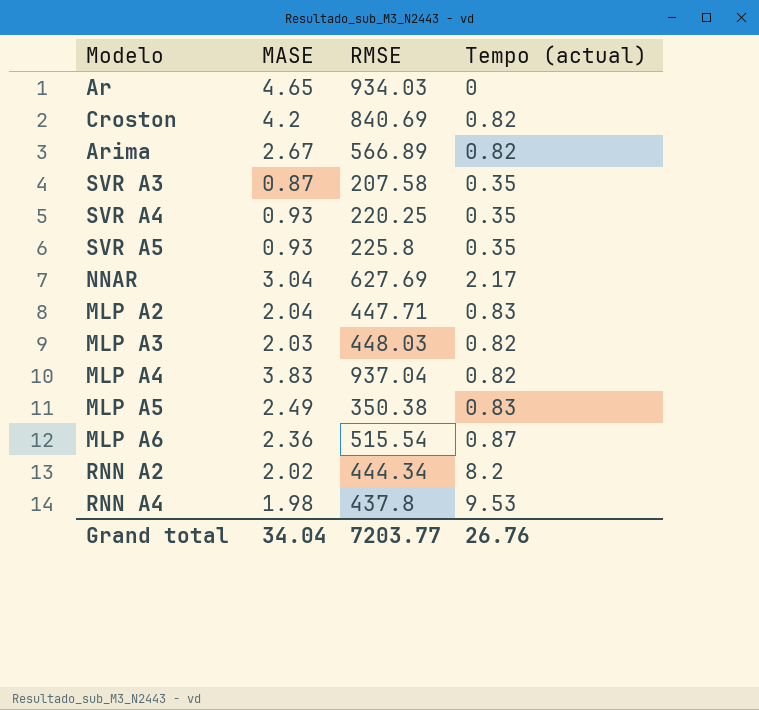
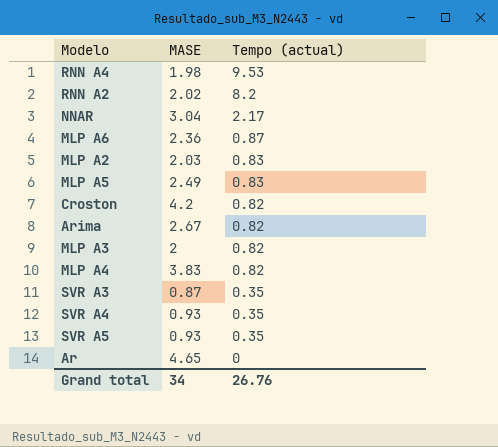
row order: none -> Tempo (actual) descending
column RMSE | position: 3 -> none
MLP A2 | MASE: 2.04 -> 2.03
MLP A3 | MASE: 2.03 -> 2
Grand total | MASE: 34.04 -> 34

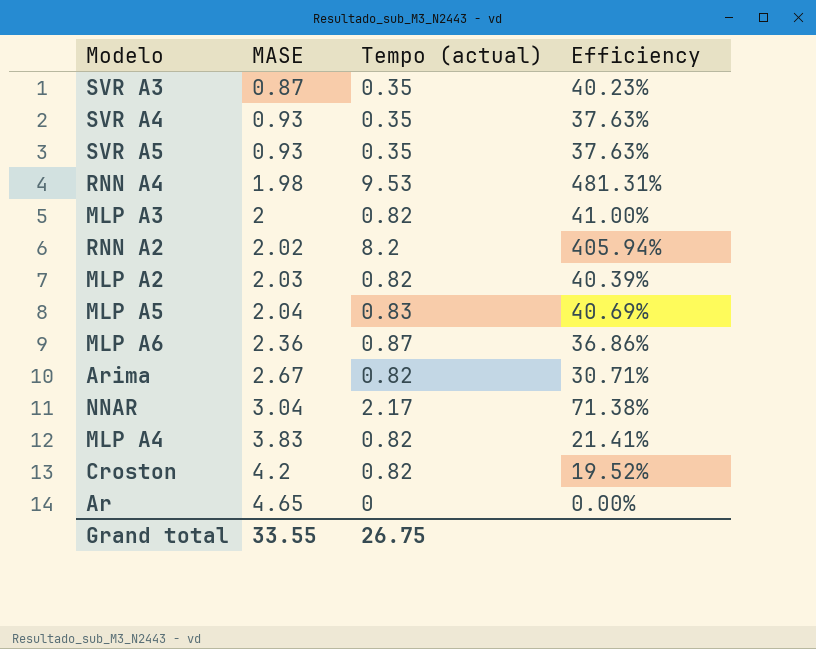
row order: Tempo (actual) descending -> MASE ascending
column Efficiency | formula: none -> [Tempo (actual)] / [MASE]
MLP A2 | Tempo (actual): 0.83 -> 0.82
MLP A5 | MASE: 2.49 -> 2.04
Grand total | MASE: 34 -> 33.55
Grand total | Tempo (actual): 26.76 -> 26.75

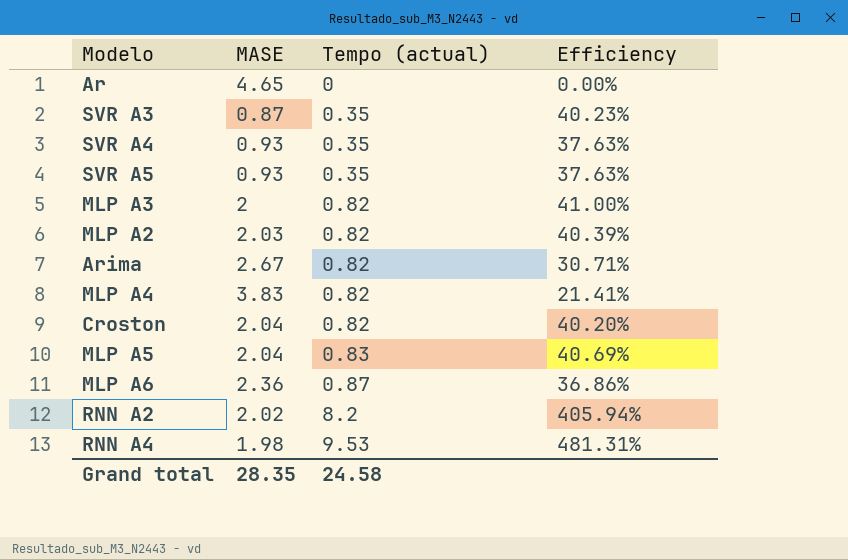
row order: MASE ascending -> Tempo (actual) ascending
row NNAR: 3.04 | 2.17 | 71.38% -> none
Croston | MASE: 4.2 -> 2.04
Croston | Efficiency: 19.52% -> 40.20%
Grand total | MASE: 33.55 -> 28.35
Grand total | Tempo (actual): 26.75 -> 24.58

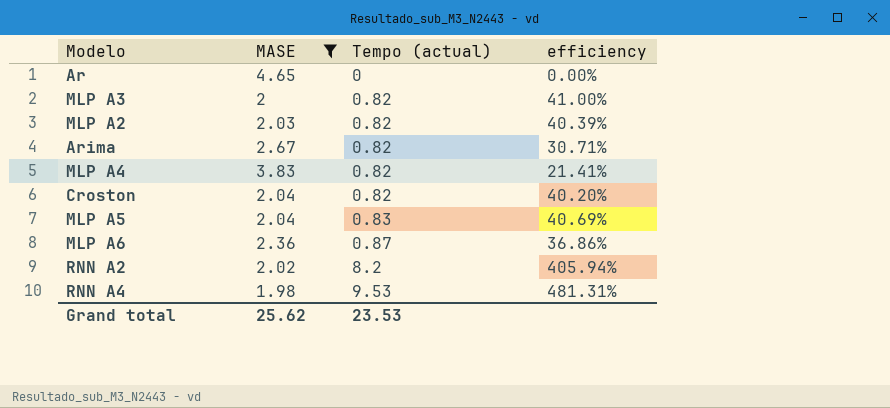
filter: none -> MASE >= 1.98
column name: Efficiency -> efficiency
Grand total | MASE: 28.35 -> 25.62
Grand total | Tempo (actual): 24.58 -> 23.53

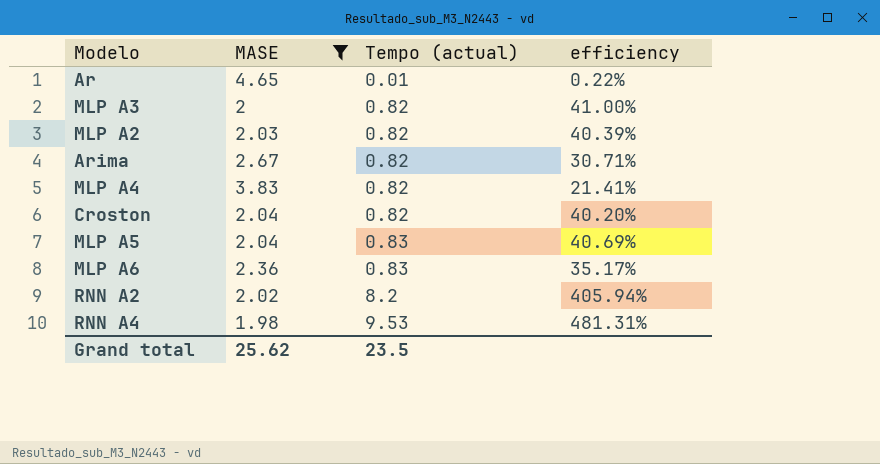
Ar | Tempo (actual): 0 -> 0.01
Ar | efficiency: 0.00% -> 0.22%
MLP A6 | Tempo (actual): 0.87 -> 0.83
MLP A6 | efficiency: 36.86% -> 35.17%
Grand total | Tempo (actual): 23.53 -> 23.5

